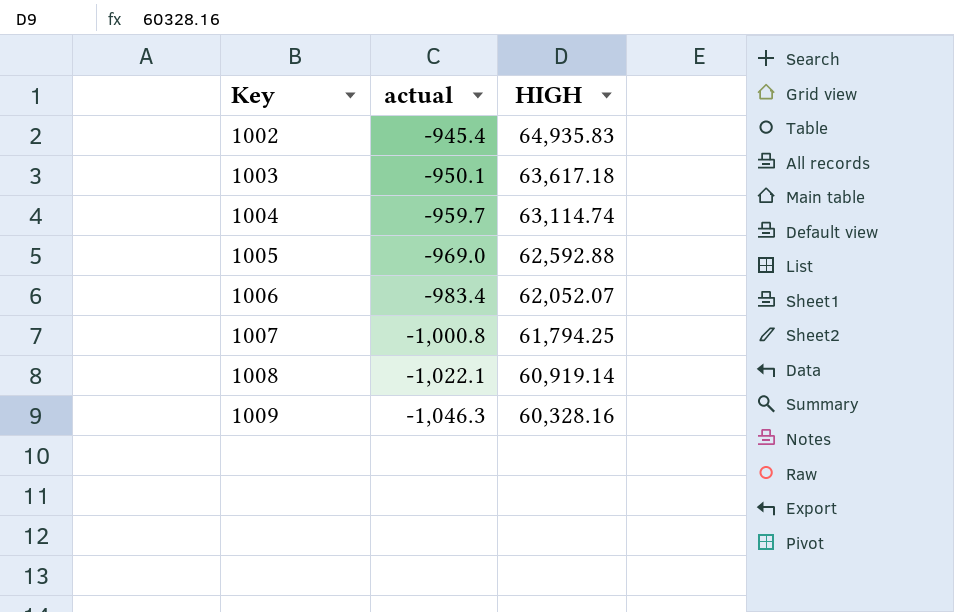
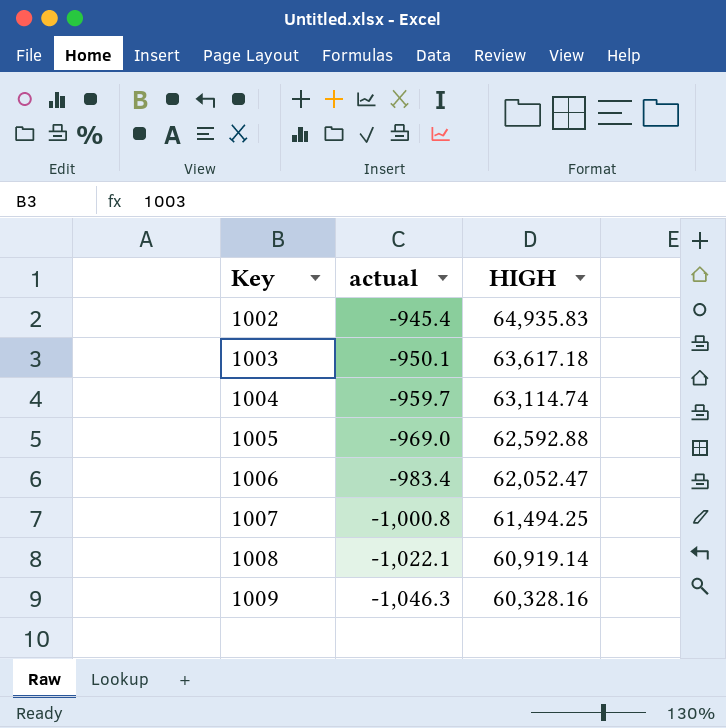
1006 | HIGH: 62,052.07 -> 62,052.47
1007 | HIGH: 61,794.25 -> 61,494.25

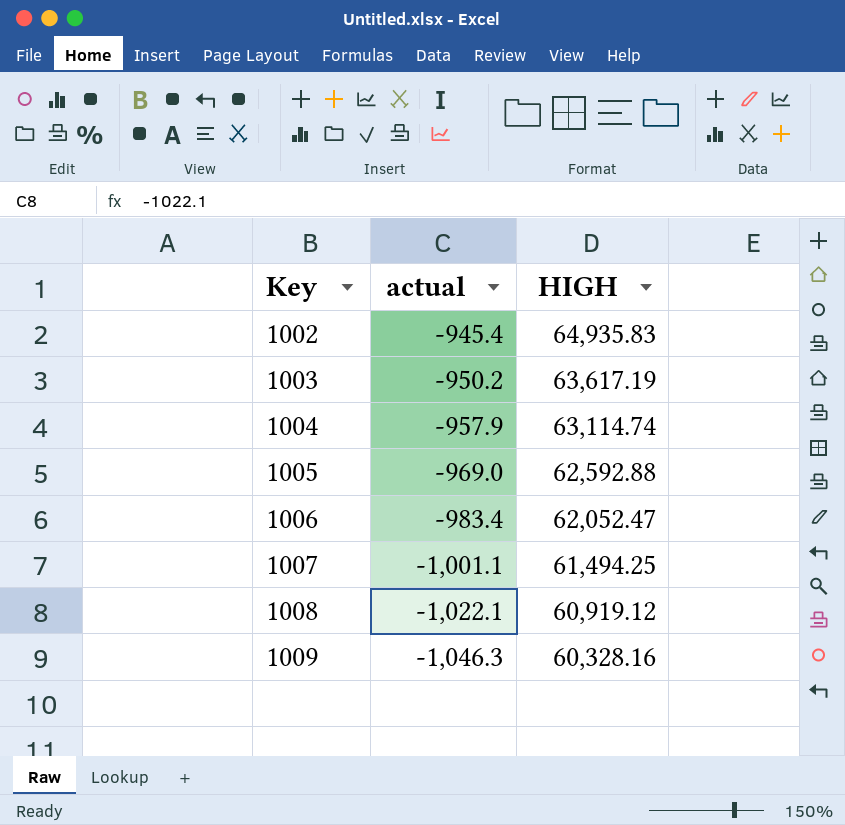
1003 | actual: -950.1 -> -950.2
1003 | HIGH: 63,617.18 -> 63,617.19
1004 | actual: -959.7 -> -957.9
1007 | actual: -1,000.8 -> -1,001.1
1008 | HIGH: 60,919.14 -> 60,919.12

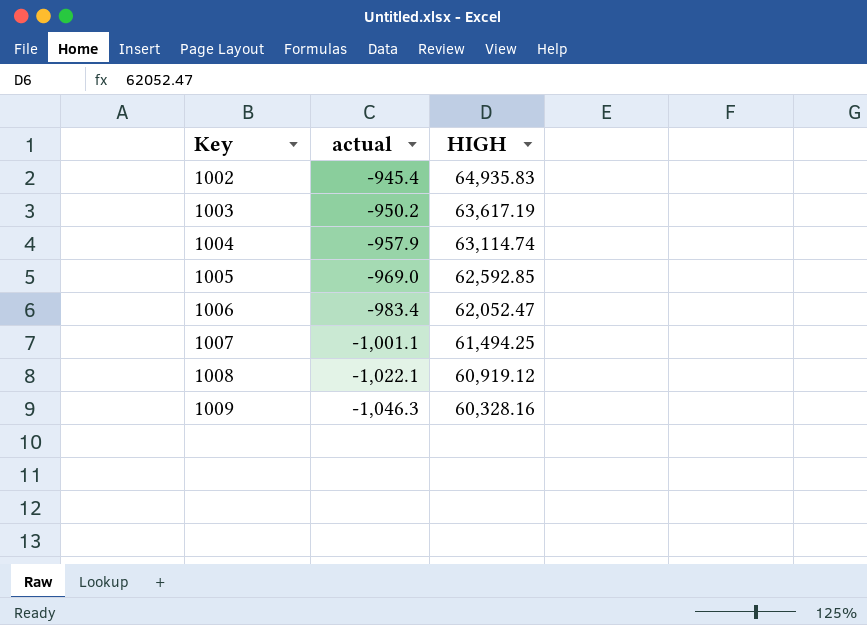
1005 | HIGH: 62,592.88 -> 62,592.85

